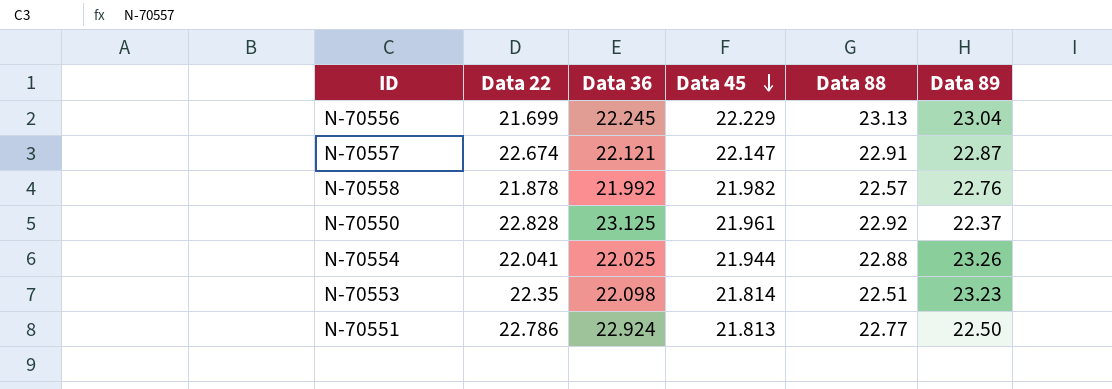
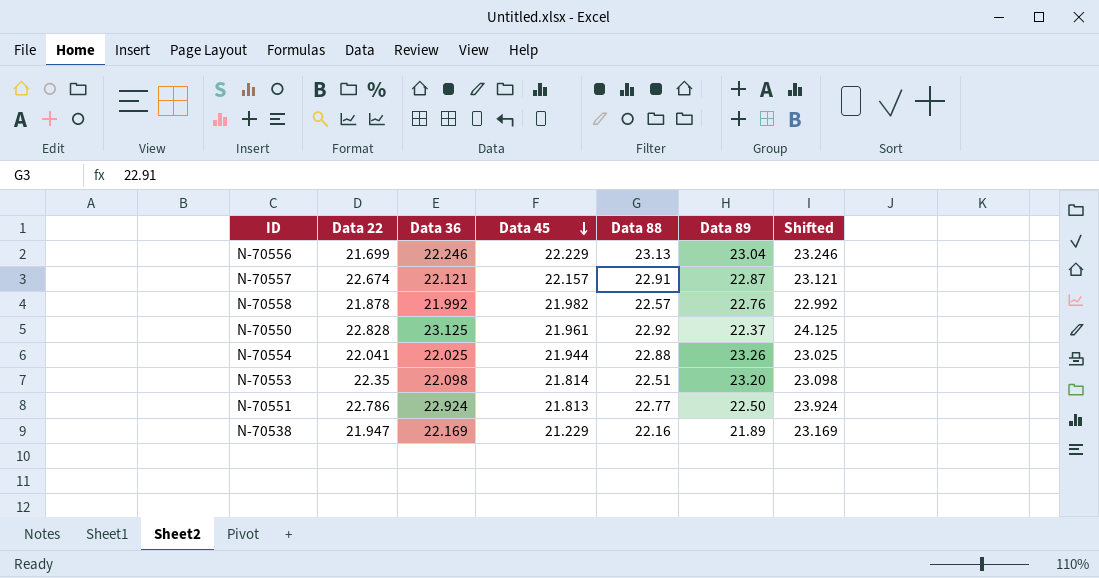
column Shifted | formula: none -> [Data 36] + 1
N-70556 | Data 36: 22.245 -> 22.246
N-70557 | Data 45: 22.147 -> 22.157
N-70553 | Data 89: 23.23 -> 23.20
row N-70538: none -> 21.947 | 22.169 | 21.229 | 22.16 | 21.89 | 23.169

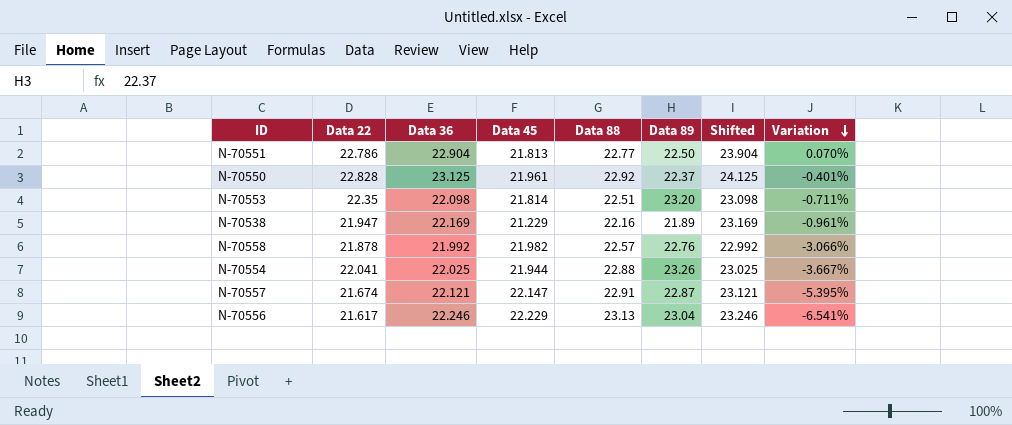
row order: Data 45 descending -> Variation descending
column Variation | formula: none -> ([Data 22] - [Data 88]) / [Data 88]
N-70551 | Data 36: 22.924 -> 22.904
N-70551 | Shifted: 23.924 -> 23.904
N-70557 | Data 22: 22.674 -> 21.674
N-70557 | Data 45: 22.157 -> 22.147
N-70556 | Data 22: 21.699 -> 21.617

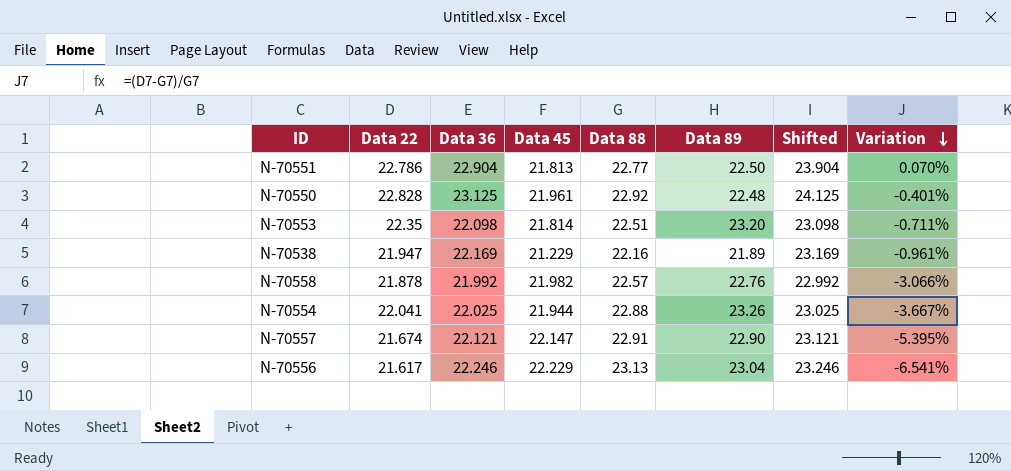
N-70550 | Data 89: 22.37 -> 22.48
N-70557 | Data 89: 22.87 -> 22.90

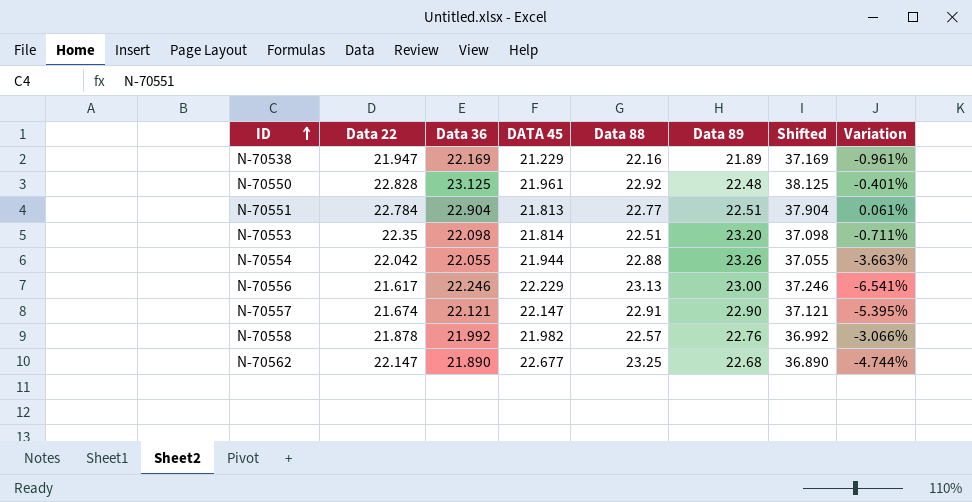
row order: Variation descending -> ID ascending
column name: Data 45 -> DATA 45
column Shifted | formula: [Data 36] + 1 -> [Data 36] + 15
N-70551 | Data 22: 22.786 -> 22.784
N-70551 | Data 89: 22.50 -> 22.51
N-70551 | Variation: 0.070% -> 0.061%
N-70554 | Data 22: 22.041 -> 22.042
N-70554 | Data 36: 22.025 -> 22.055
N-70554 | Variation: -3.667% -> -3.663%
N-70556 | Data 89: 23.04 -> 23.00
row N-70562: none -> 22.147 | 21.890 | 22.677 | 23.25 | 22.68 | 36.890 | -4.744%

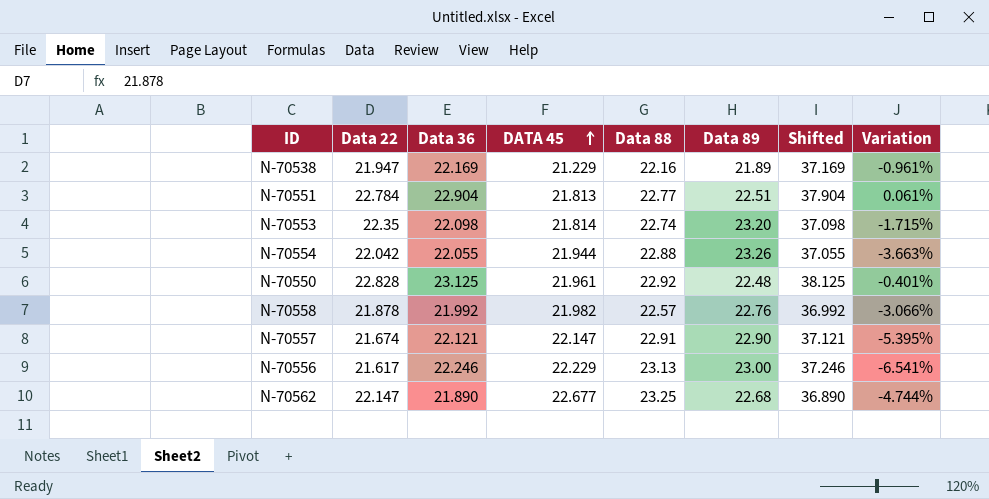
row order: ID ascending -> DATA 45 ascending
N-70553 | Data 88: 22.51 -> 22.74
N-70553 | Variation: -0.711% -> -1.715%

